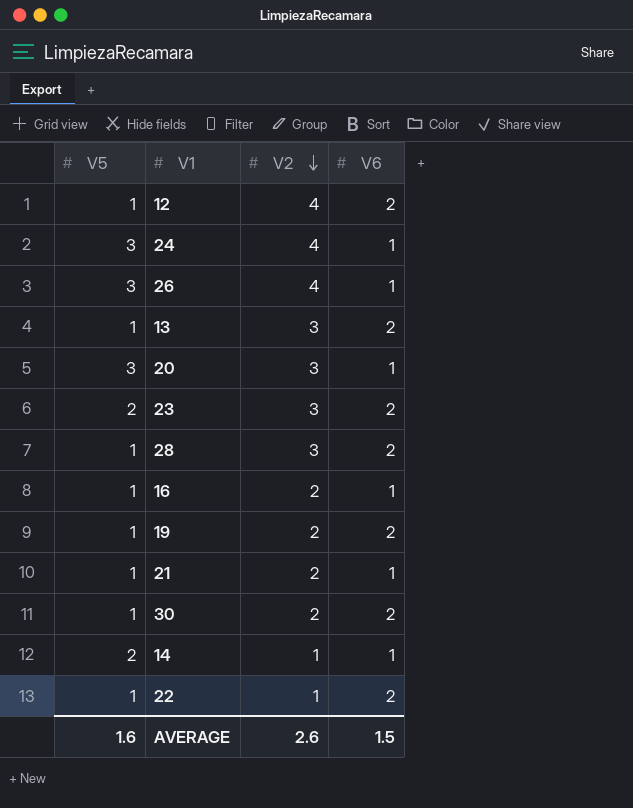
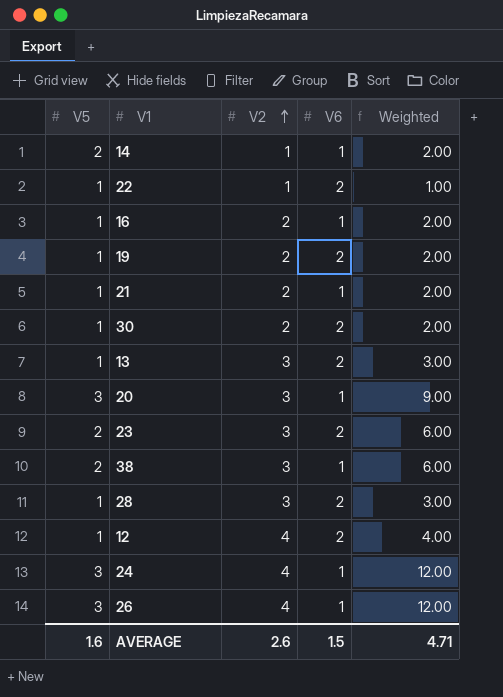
row order: V2 descending -> V2 ascending
column Weighted | formula: none -> [V5] * [V2]
row 38: none -> 2 | 3 | 1 | 6.00

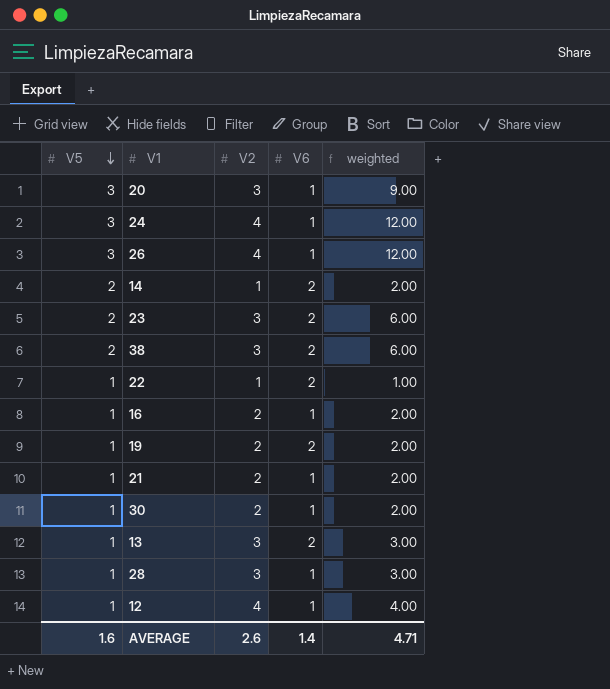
row order: V2 ascending -> V5 descending
column name: Weighted -> weighted
14 | V6: 1 -> 2
38 | V6: 1 -> 2
30 | V6: 2 -> 1
28 | V6: 2 -> 1
12 | V6: 2 -> 1
AVERAGE | V6: 1.5 -> 1.4

